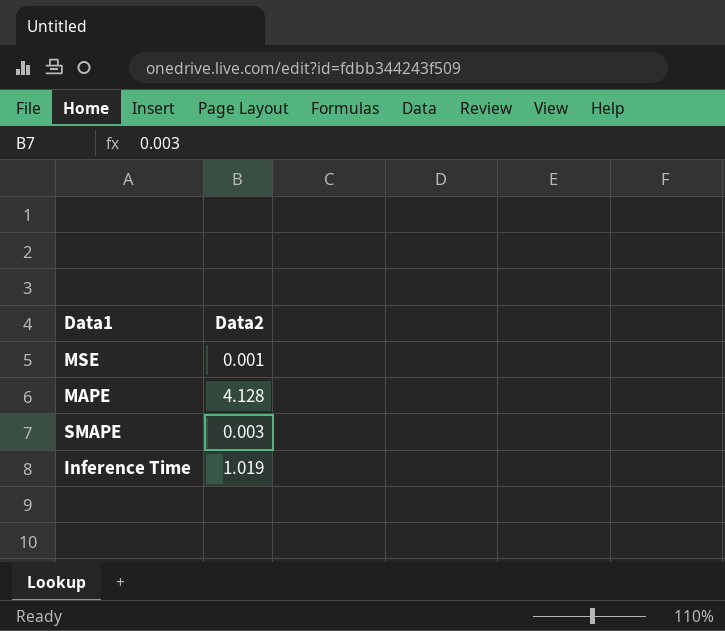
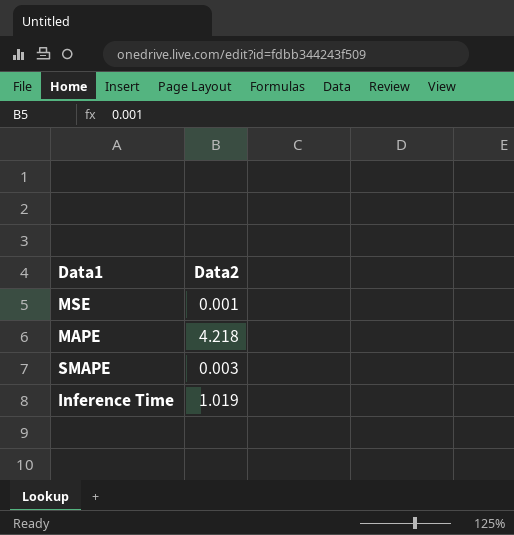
MAPE | Data2: 4.128 -> 4.218

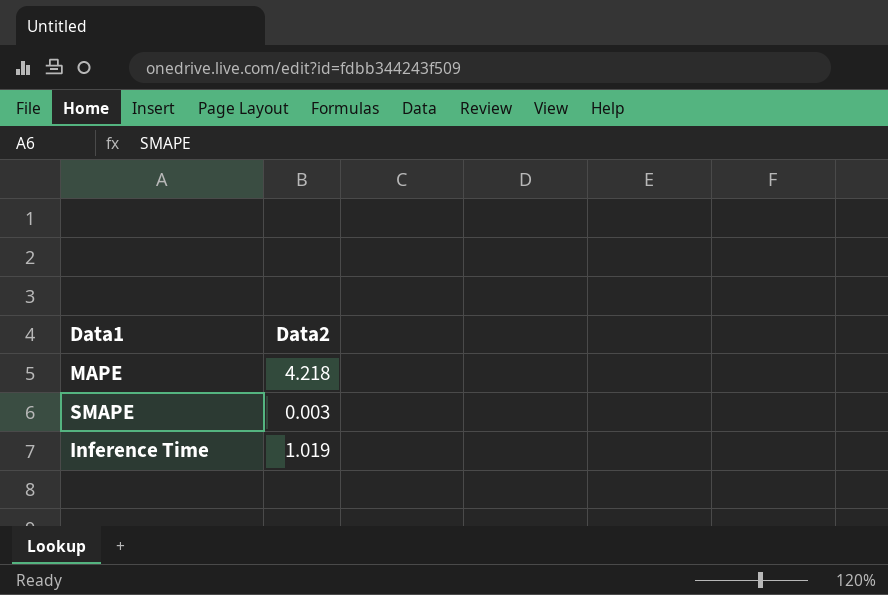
row MSE: 0.001 -> none

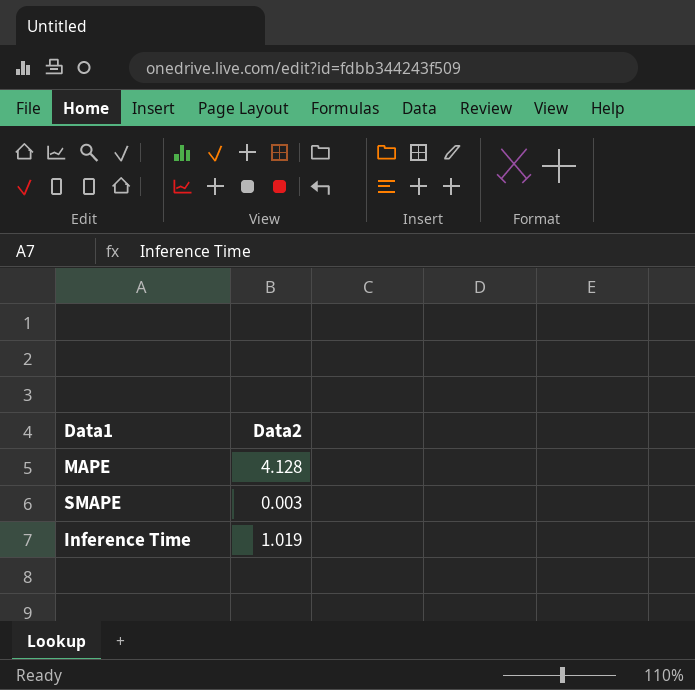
MAPE | Data2: 4.218 -> 4.128

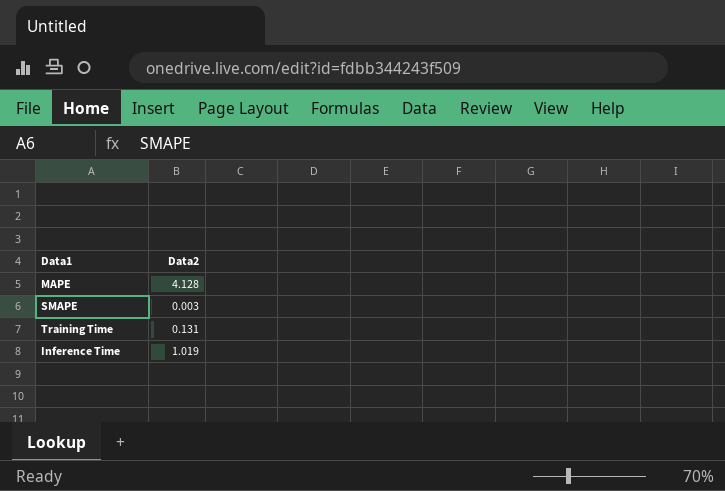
row Training Time: none -> 0.131

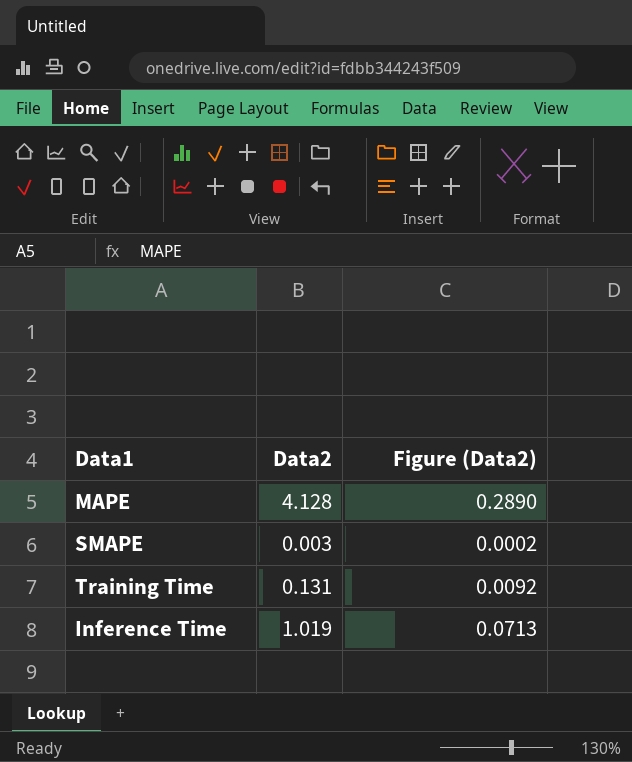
column Figure (Data2) | formula: none -> [Data2] * 0.07

